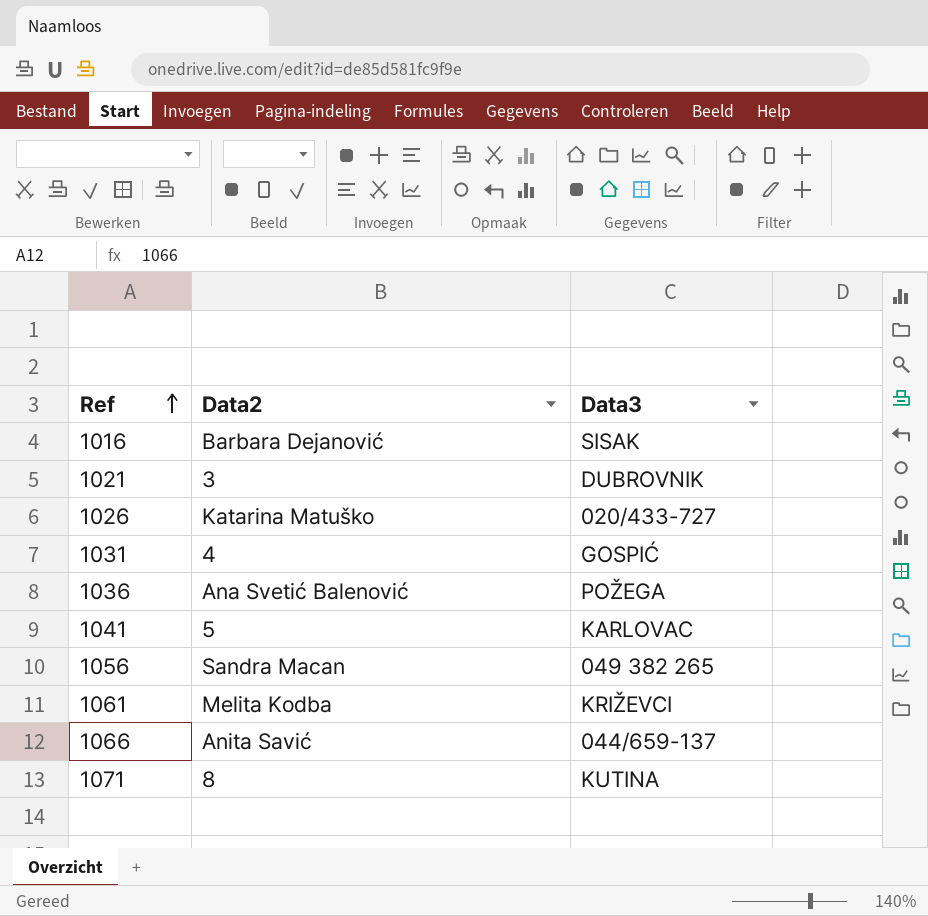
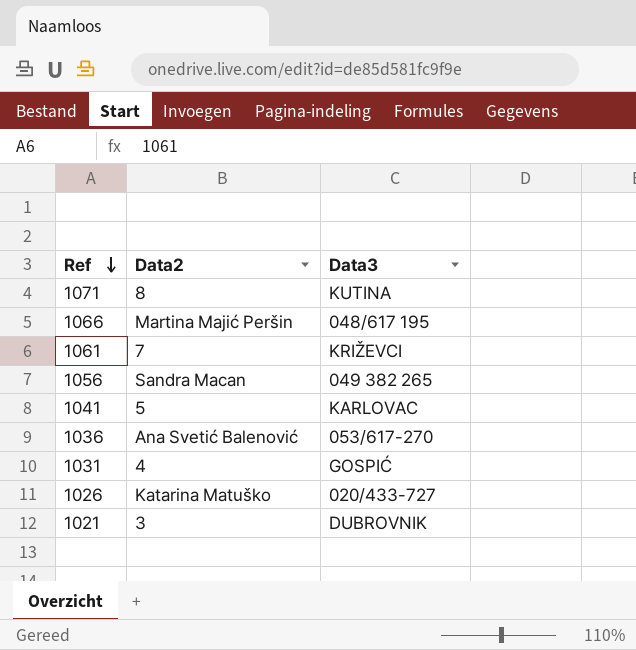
row order: Ref ascending -> Ref descending
row 1016: Barbara Dejanović | SISAK -> none
1066 | Data2: Anita Savić -> Martina Majić Peršin
1066 | Data3: 044/659-137 -> 048/617 195
1061 | Data2: Melita Kodba -> 7
1036 | Data3: POŽEGA -> 053/617-270

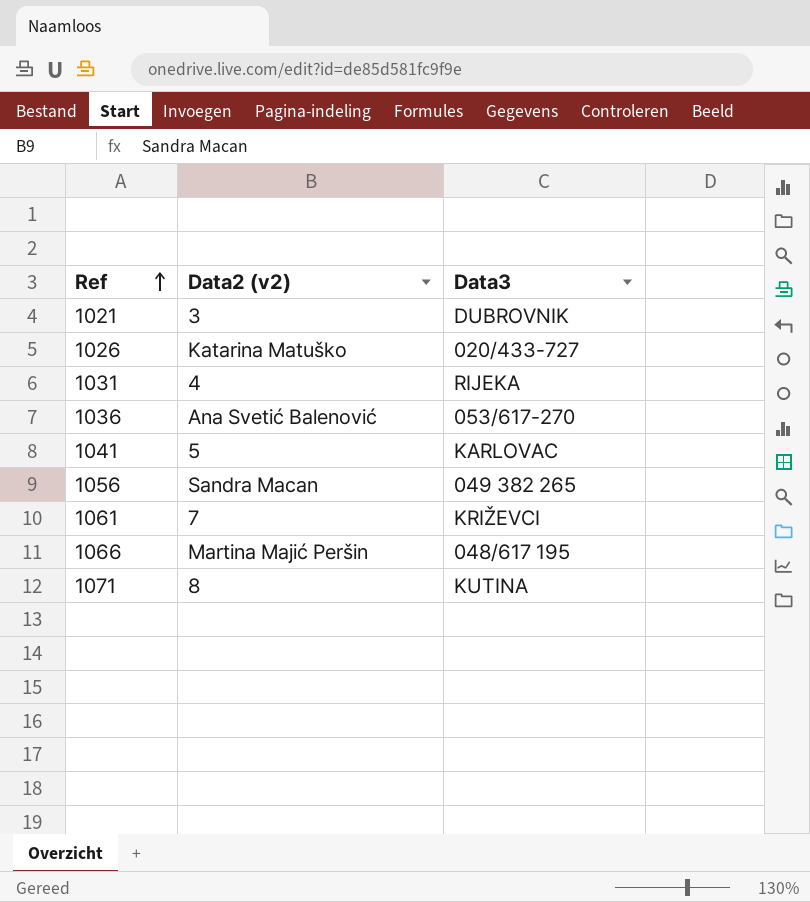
row order: Ref descending -> Ref ascending
column name: Data2 -> Data2 (v2)
1031 | Data3: GOSPIĆ -> RIJEKA

